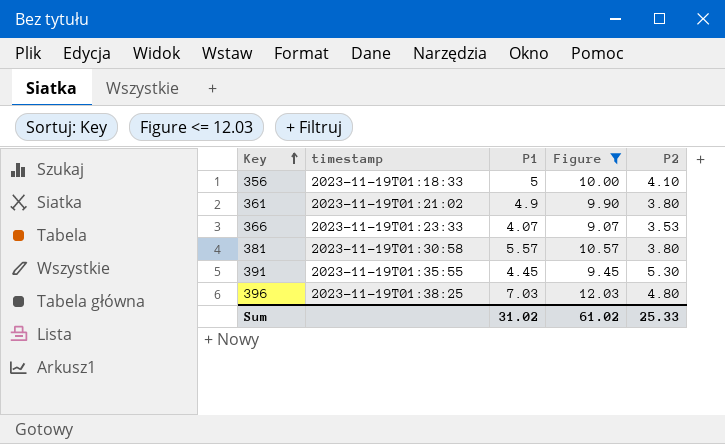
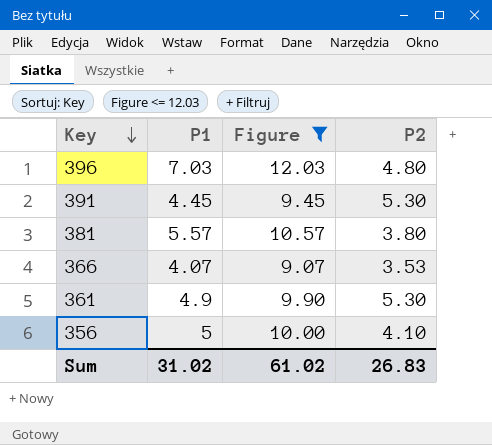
row order: Key ascending -> Key descending
column timestamp | position: 2 -> none
361 | P2: 3.80 -> 5.30
Sum | P2: 25.33 -> 26.83

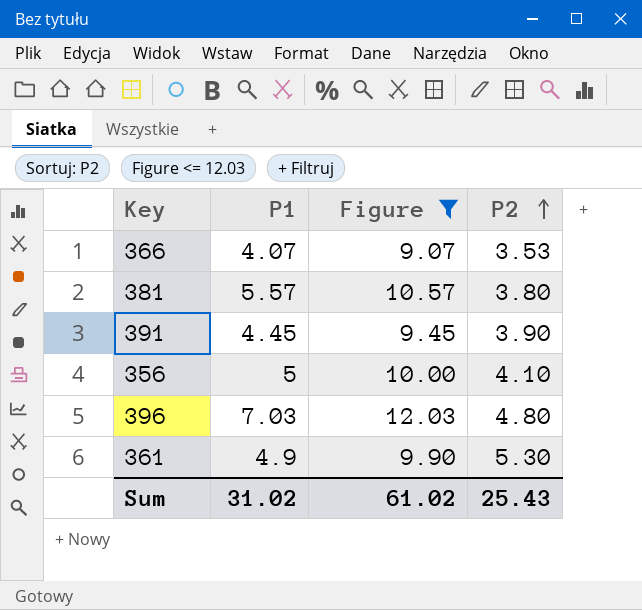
row order: Key descending -> P2 ascending
391 | P2: 5.30 -> 3.90
Sum | P2: 26.83 -> 25.43

